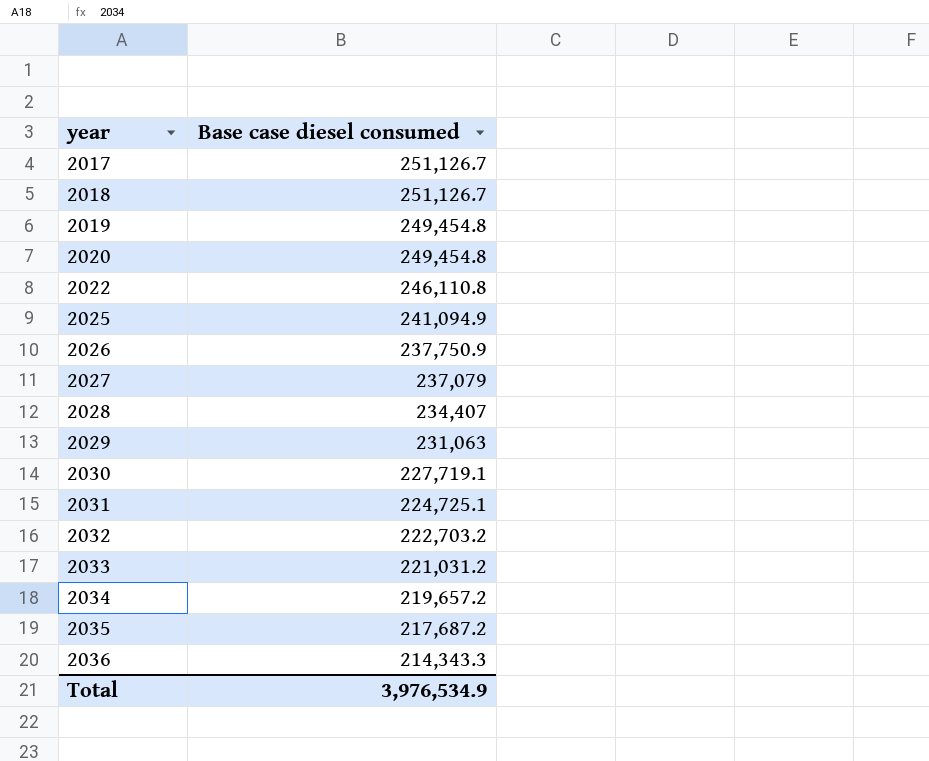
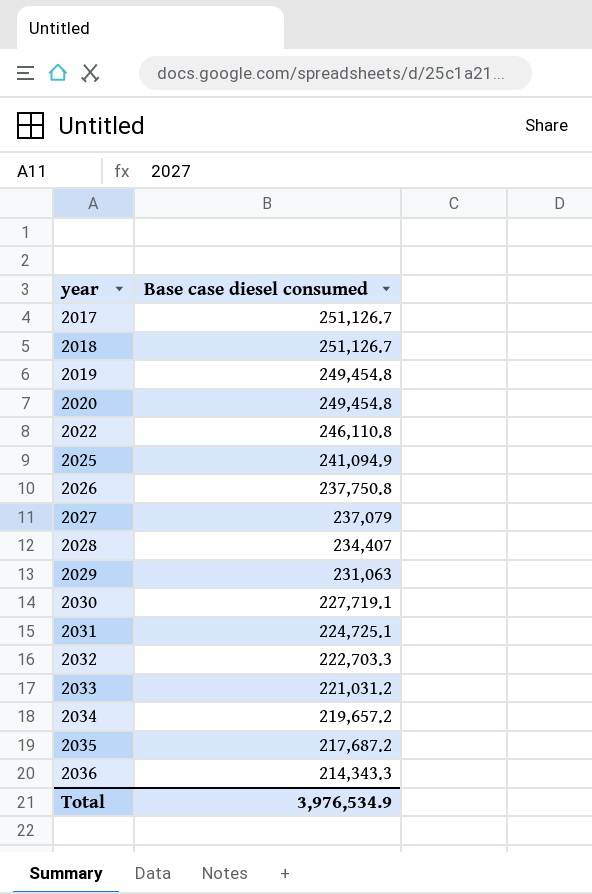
2026 | Base case diesel consumed: 237,750.9 -> 237,750.8
2032 | Base case diesel consumed: 222,703.2 -> 222,703.3

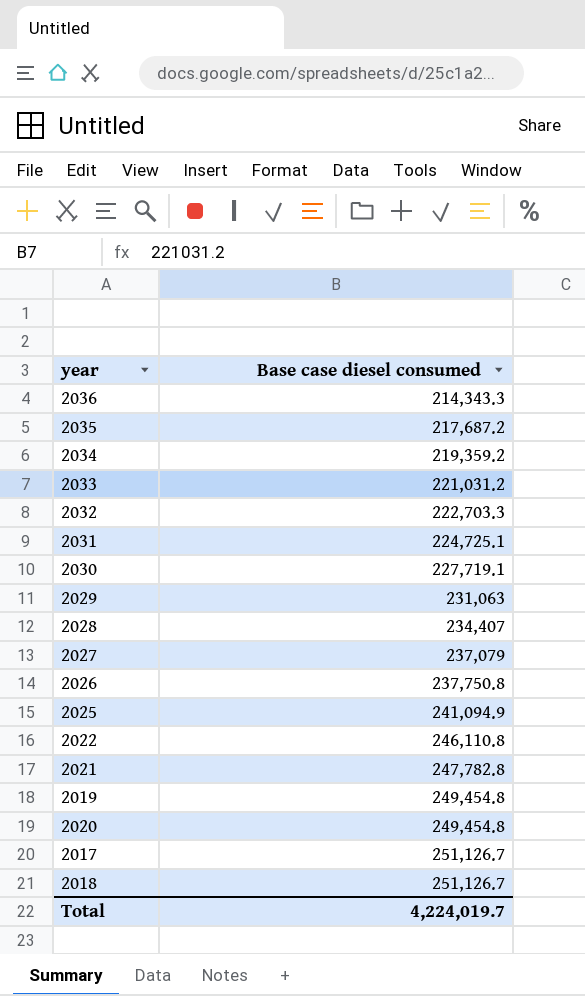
row order: year ascending -> Base case diesel consumed ascending
2034 | Base case diesel consumed: 219,657.2 -> 219,359.2
row 2021: none -> 247,782.8
Total | Base case diesel consumed: 3,976,534.9 -> 4,224,019.7

